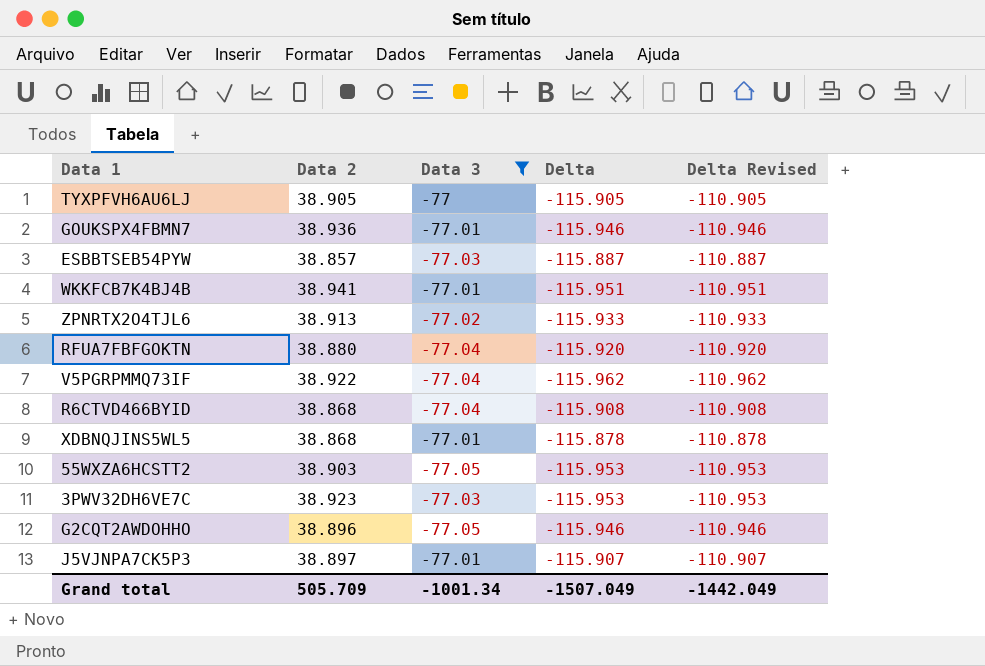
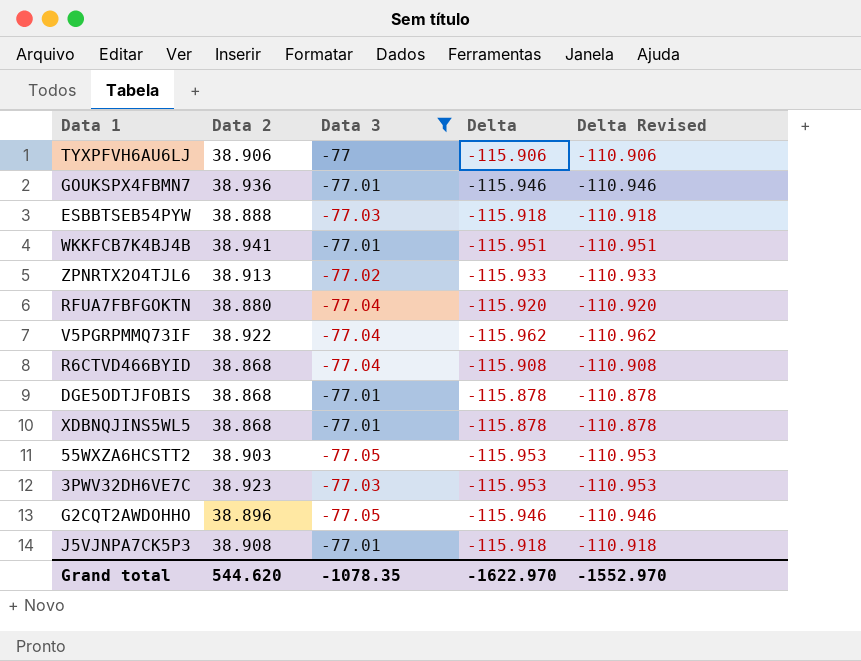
TYXPFVH6AU6LJ | Data 2: 38.905 -> 38.906
TYXPFVH6AU6LJ | Delta: -115.905 -> -115.906
TYXPFVH6AU6LJ | Delta Revised: -110.905 -> -110.906
ESBBTSEB54PYW | Data 2: 38.857 -> 38.888
ESBBTSEB54PYW | Delta: -115.887 -> -115.918
ESBBTSEB54PYW | Delta Revised: -110.887 -> -110.918
row DGE5ODTJFOBIS: none -> 38.868 | -77.01 | -115.878 | -110.878
J5VJNPA7CK5P3 | Data 2: 38.897 -> 38.908
J5VJNPA7CK5P3 | Delta: -115.907 -> -115.918
J5VJNPA7CK5P3 | Delta Revised: -110.907 -> -110.918
Grand total | Data 2: 505.709 -> 544.620
Grand total | Data 3: -1001.34 -> -1078.35
Grand total | Delta: -1507.049 -> -1622.970
Grand total | Delta Revised: -1442.049 -> -1552.970

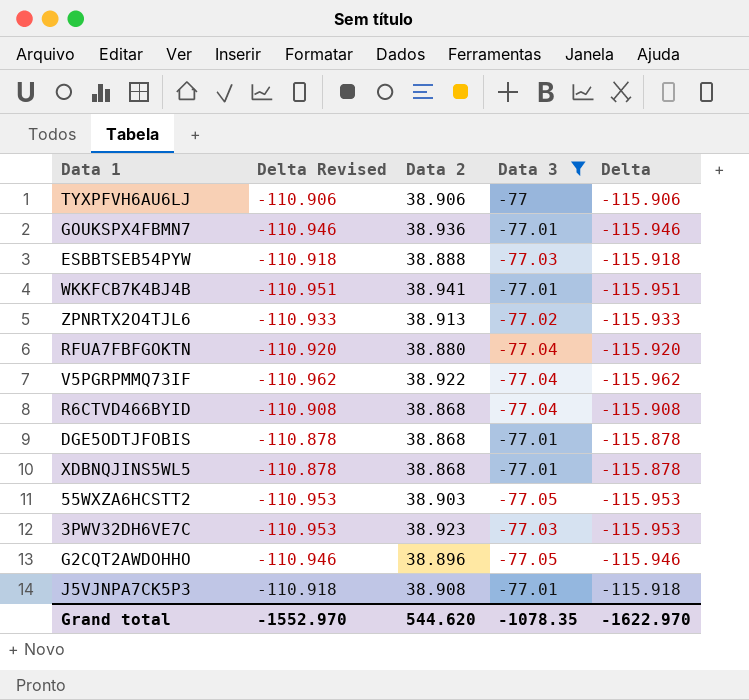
column Delta Revised | position: 5 -> 2

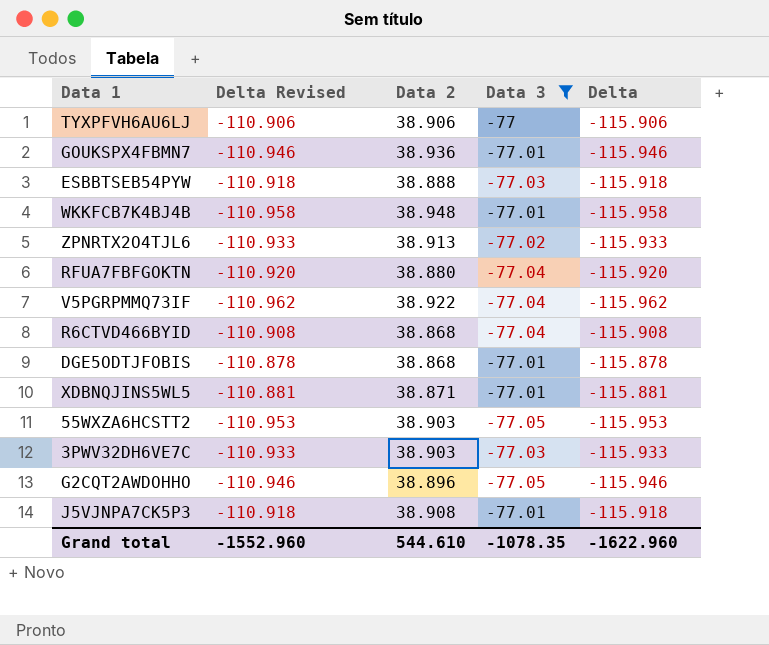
WKKFCB7K4BJ4B | Delta Revised: -110.951 -> -110.958
WKKFCB7K4BJ4B | Data 2: 38.941 -> 38.948
WKKFCB7K4BJ4B | Delta: -115.951 -> -115.958
XDBNQJINS5WL5 | Delta Revised: -110.878 -> -110.881
XDBNQJINS5WL5 | Data 2: 38.868 -> 38.871
XDBNQJINS5WL5 | Delta: -115.878 -> -115.881
3PWV32DH6VE7C | Delta Revised: -110.953 -> -110.933
3PWV32DH6VE7C | Data 2: 38.923 -> 38.903
3PWV32DH6VE7C | Delta: -115.953 -> -115.933
Grand total | Delta Revised: -1552.970 -> -1552.960
Grand total | Data 2: 544.620 -> 544.610
Grand total | Delta: -1622.970 -> -1622.960

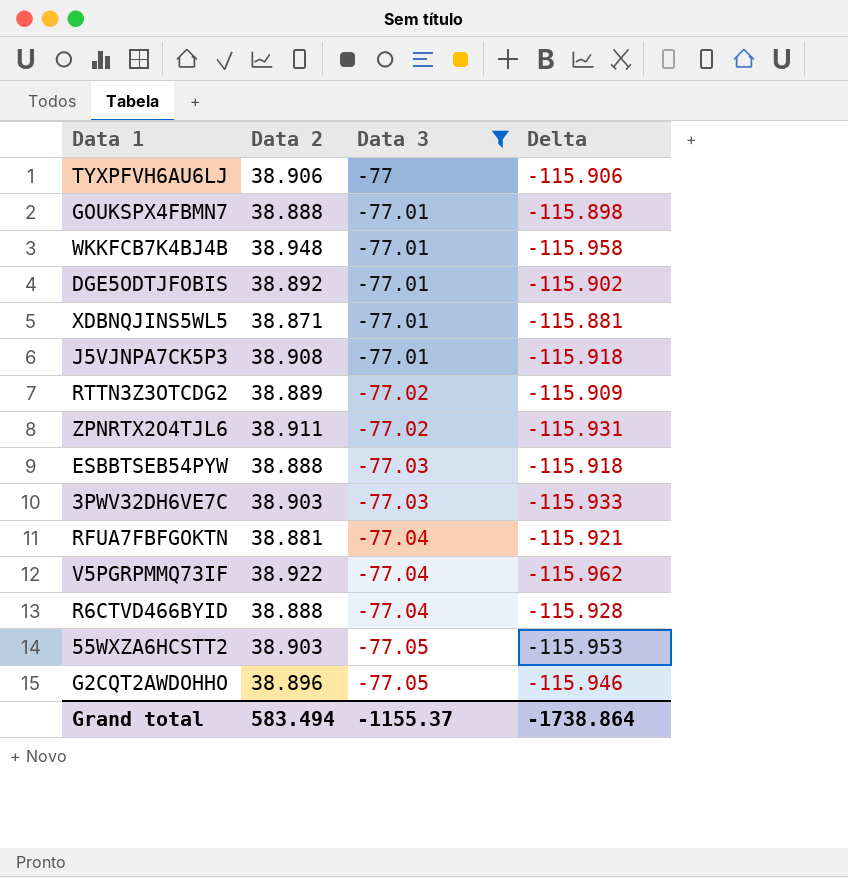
row order: none -> Data 3 descending
column Delta Revised | formula: [Delta] + 5 -> none
GOUKSPX4FBMN7 | Data 2: 38.936 -> 38.888
GOUKSPX4FBMN7 | Delta: -115.946 -> -115.898
DGE5ODTJFOBIS | Data 2: 38.868 -> 38.892
DGE5ODTJFOBIS | Delta: -115.878 -> -115.902
row RTTN3Z3OTCDG2: none -> 38.889 | -77.02 | -115.909
ZPNRTX2O4TJL6 | Data 2: 38.913 -> 38.911
ZPNRTX2O4TJL6 | Delta: -115.933 -> -115.931
RFUA7FBFGOKTN | Data 2: 38.880 -> 38.881
RFUA7FBFGOKTN | Delta: -115.920 -> -115.921
R6CTVD466BYID | Data 2: 38.868 -> 38.888
R6CTVD466BYID | Delta: -115.908 -> -115.928
Grand total | Data 2: 544.610 -> 583.494
Grand total | Data 3: -1078.35 -> -1155.37
Grand total | Delta: -1622.960 -> -1738.864

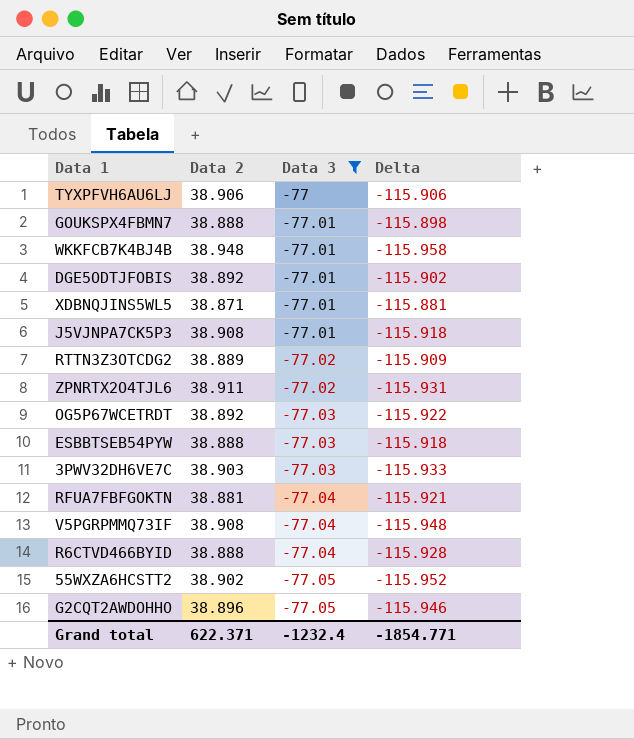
row OG5P67WCETRDT: none -> 38.892 | -77.03 | -115.922
V5PGRPMMQ73IF | Data 2: 38.922 -> 38.908
V5PGRPMMQ73IF | Delta: -115.962 -> -115.948
55WXZA6HCSTT2 | Data 2: 38.903 -> 38.902
55WXZA6HCSTT2 | Delta: -115.953 -> -115.952
Grand total | Data 2: 583.494 -> 622.371
Grand total | Data 3: -1155.37 -> -1232.4
Grand total | Delta: -1738.864 -> -1854.771

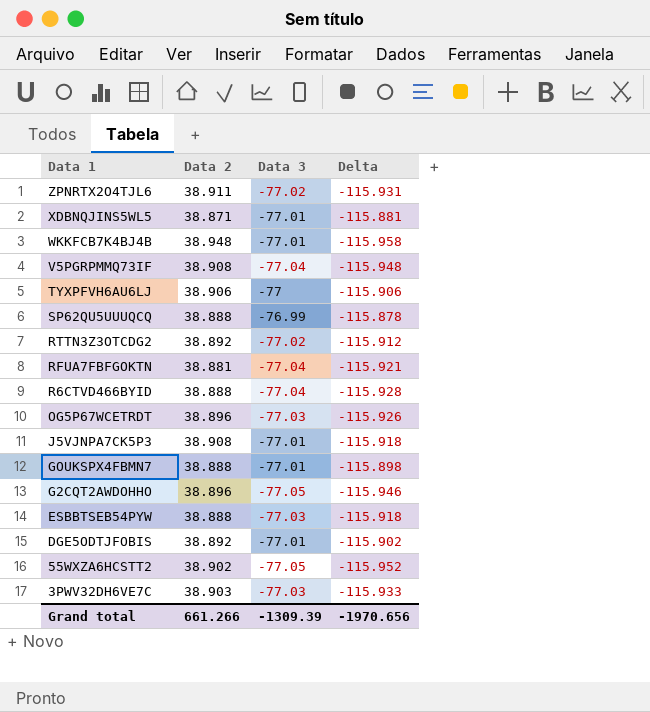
filter: Data 3 != -76.99 -> none
row order: Data 3 descending -> Data 1 descending
RTTN3Z3OTCDG2 | Data 2: 38.889 -> 38.892
RTTN3Z3OTCDG2 | Delta: -115.909 -> -115.912
OG5P67WCETRDT | Data 2: 38.892 -> 38.896
OG5P67WCETRDT | Delta: -115.922 -> -115.926
Grand total | Data 2: 622.371 -> 661.266
Grand total | Data 3: -1232.4 -> -1309.39
Grand total | Delta: -1854.771 -> -1970.656

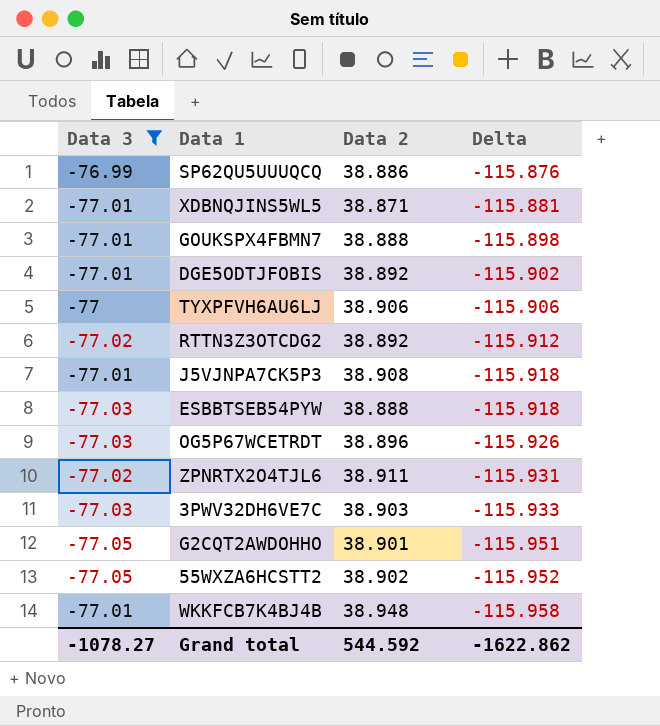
filter: none -> Data 3 != -77.04
row order: Data 1 descending -> Delta descending
column Data 3 | position: 3 -> 1
SP62QU5UUUQCQ | Data 2: 38.888 -> 38.886
SP62QU5UUUQCQ | Delta: -115.878 -> -115.876
G2CQT2AWDOHHO | Data 2: 38.896 -> 38.901
G2CQT2AWDOHHO | Delta: -115.946 -> -115.951
Grand total | Data 3: -1309.39 -> -1078.27
Grand total | Data 2: 661.266 -> 544.592
Grand total | Delta: -1970.656 -> -1622.862

